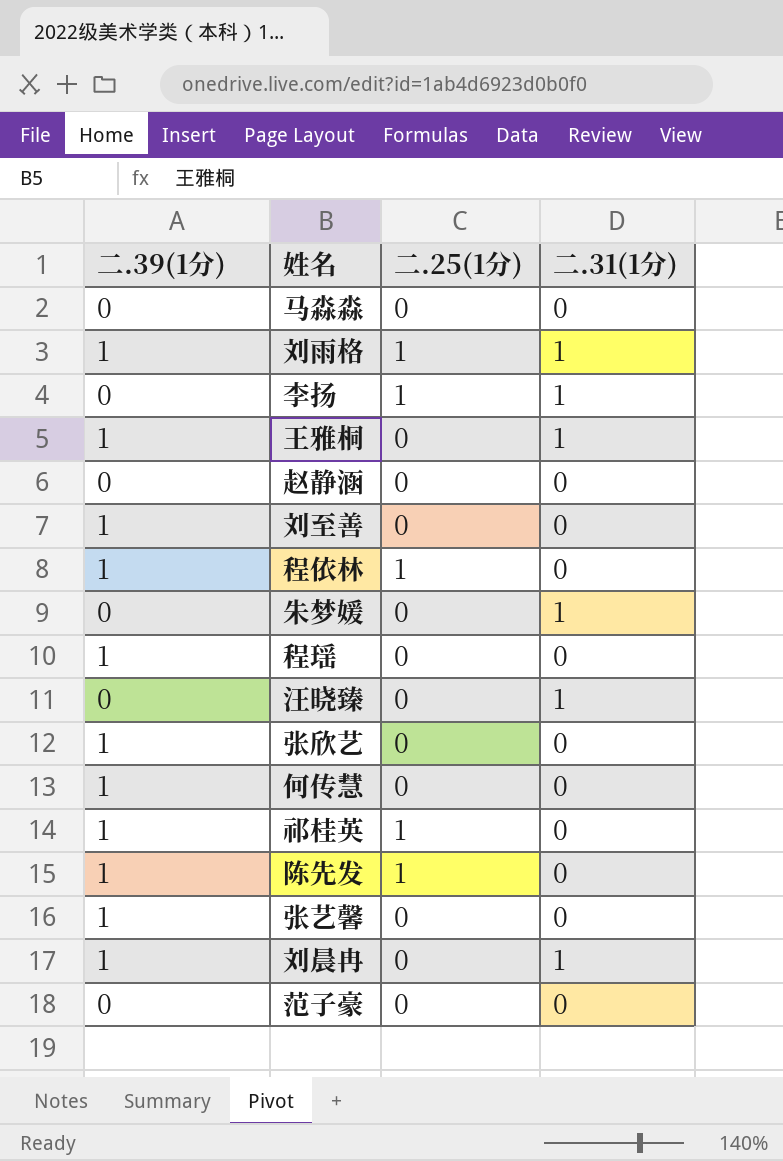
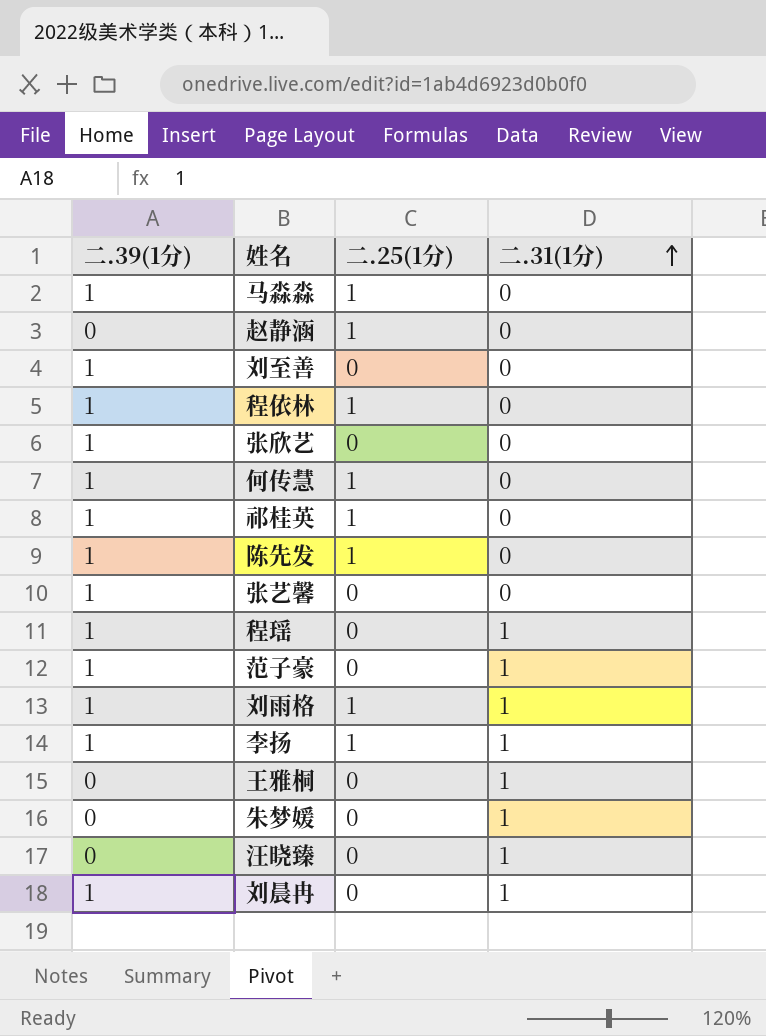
row order: none -> 二.31(1分) ascending
马淼淼 | 二.39(1分): 0 -> 1
马淼淼 | 二.25(1分): 0 -> 1
赵静涵 | 二.25(1分): 0 -> 1
何传慧 | 二.25(1分): 0 -> 1
程瑶 | 二.31(1分): 0 -> 1
范子豪 | 二.39(1分): 0 -> 1
范子豪 | 二.31(1分): 0 -> 1
李扬 | 二.39(1分): 0 -> 1
王雅桐 | 二.39(1分): 1 -> 0

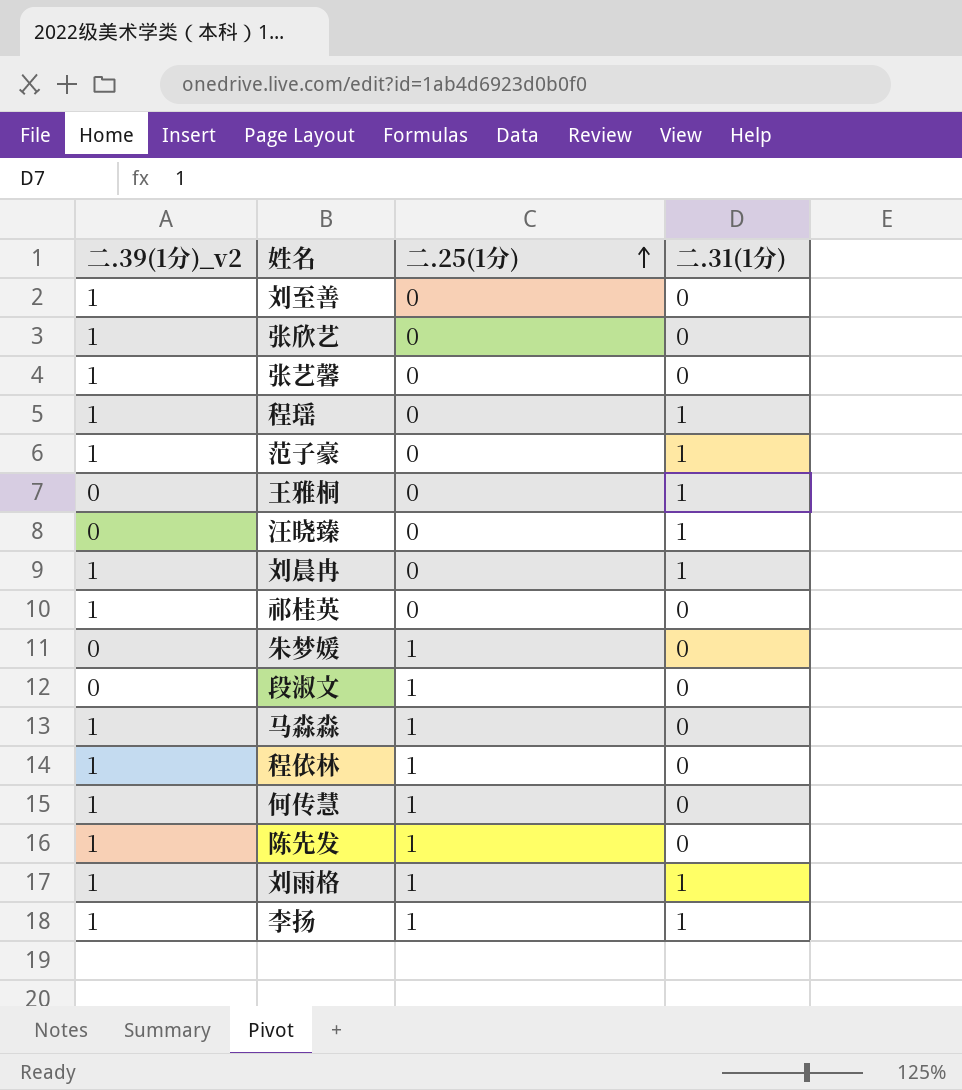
row order: 二.31(1分) ascending -> 二.25(1分) ascending
column name: 二.39(1分) -> 二.39(1分)_v2
row 赵静涵: 0 | 1 | 0 -> none
祁桂英 | 二.25(1分): 1 -> 0
朱梦媛 | 二.25(1分): 0 -> 1
朱梦媛 | 二.31(1分): 1 -> 0
row 段淑文: none -> 0 | 1 | 0

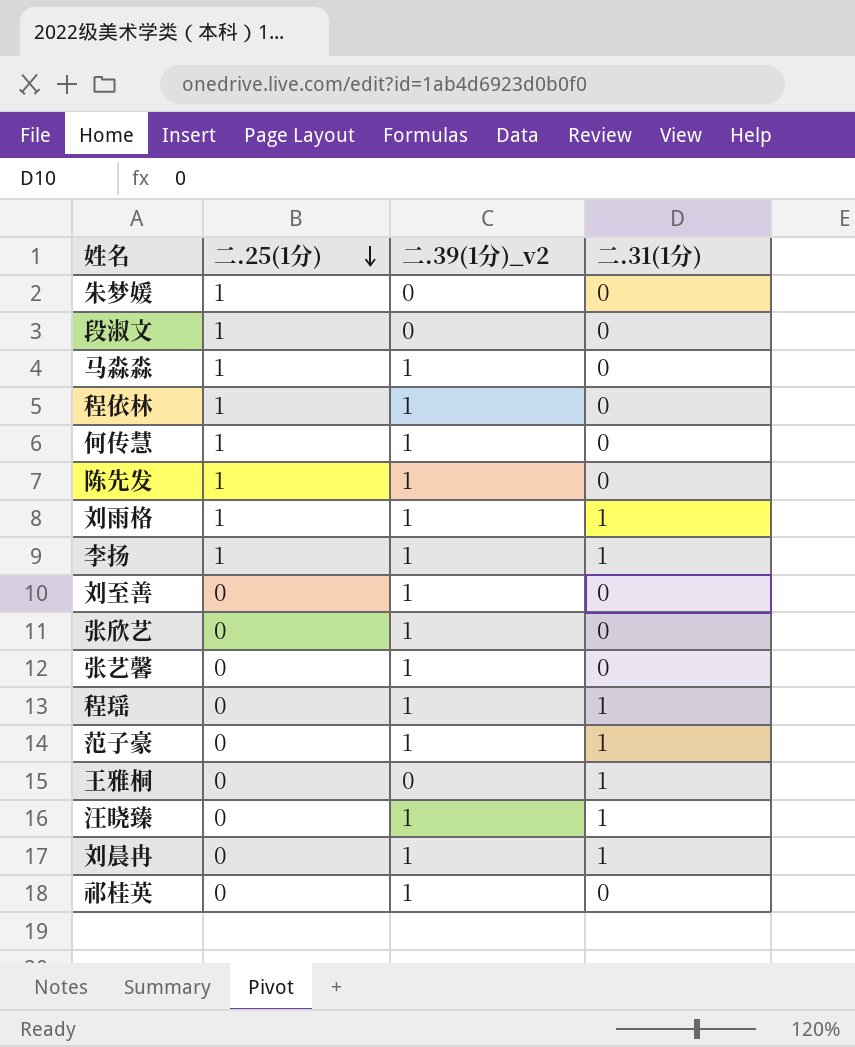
row order: 二.25(1分) ascending -> 二.25(1分) descending
column 二.39(1分)_v2 | position: 1 -> 3
汪晓臻 | 二.39(1分)_v2: 0 -> 1

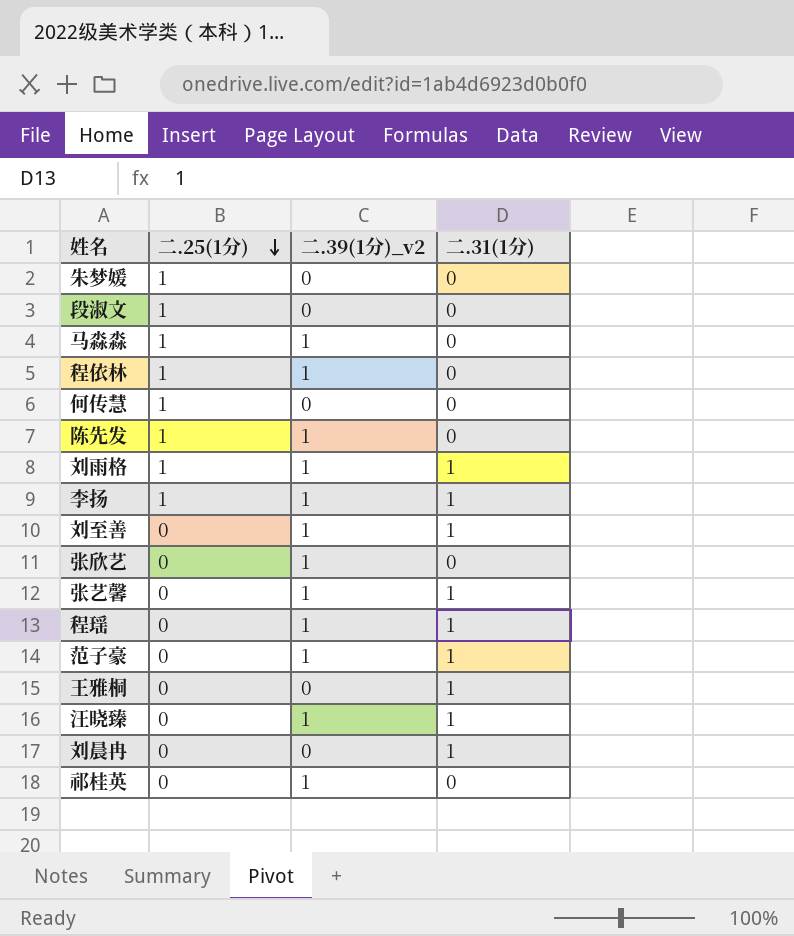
何传慧 | 二.39(1分)_v2: 1 -> 0
刘至善 | 二.31(1分): 0 -> 1
张艺馨 | 二.31(1分): 0 -> 1
刘晨冉 | 二.39(1分)_v2: 1 -> 0

